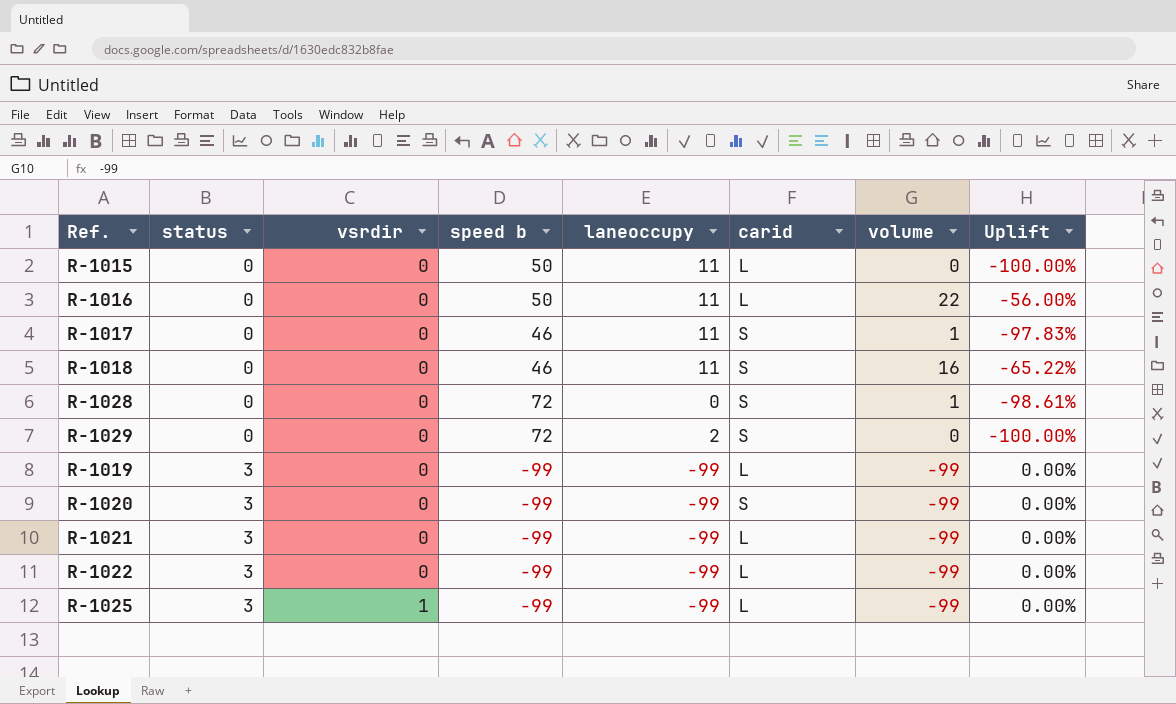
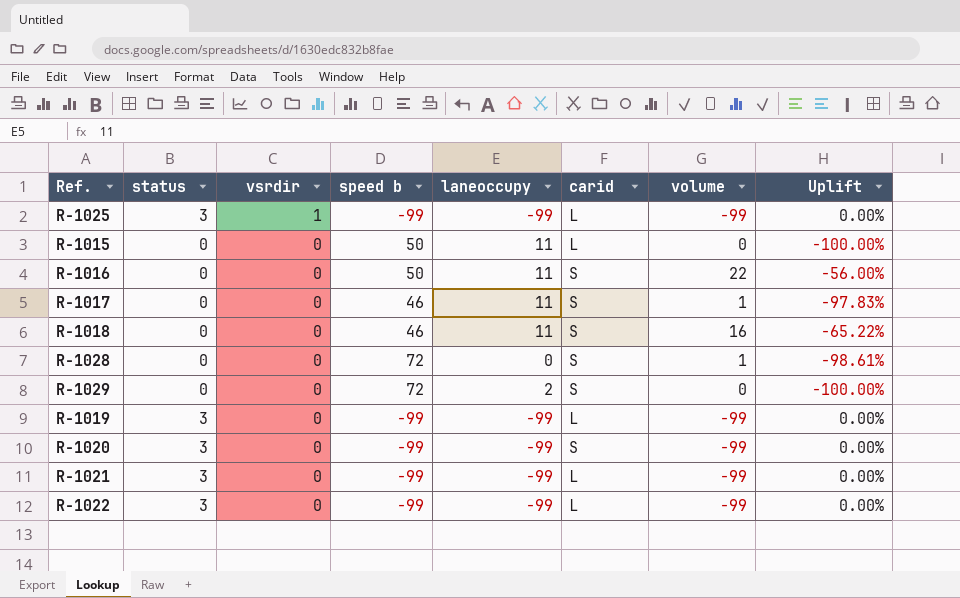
row order: status ascending -> vsrdir descending
R-1016 | carid: L -> S

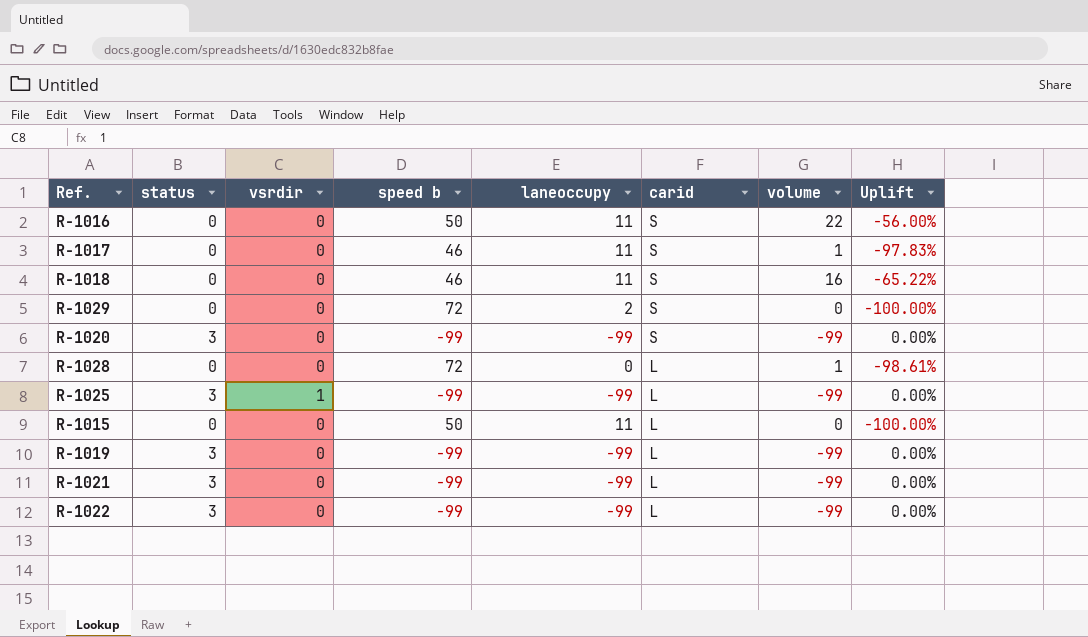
row order: vsrdir descending -> carid descending
R-1028 | carid: S -> L

